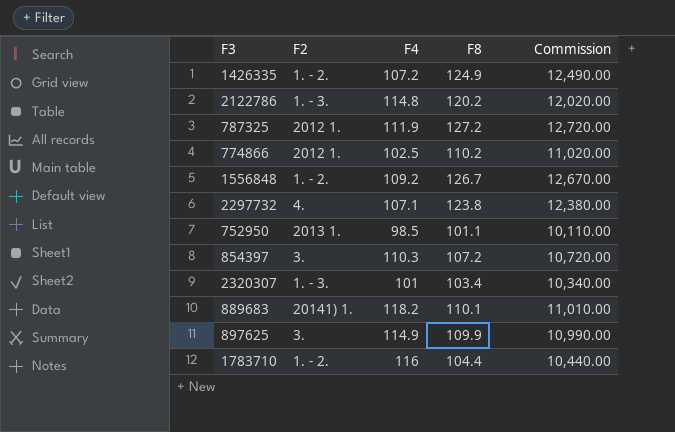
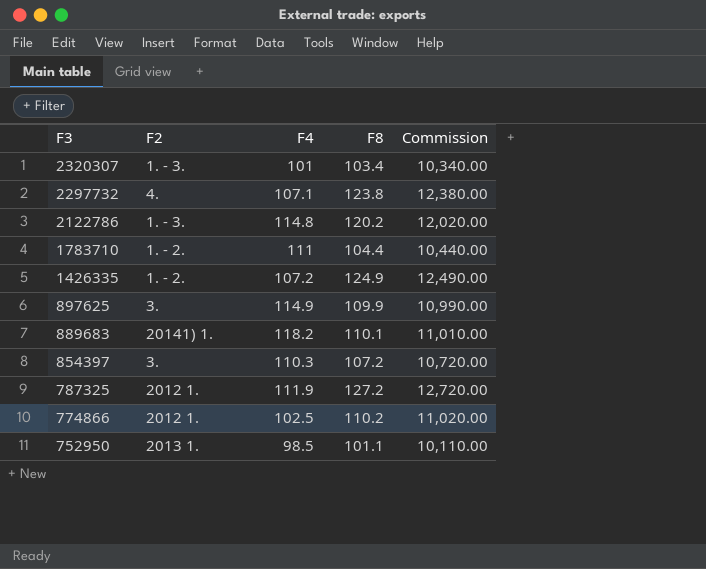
row order: none -> F3 descending
row 1556848: 1. - 2. | 109.2 | 126.7 | 12,670.00 -> none
1783710 | F4: 116 -> 111

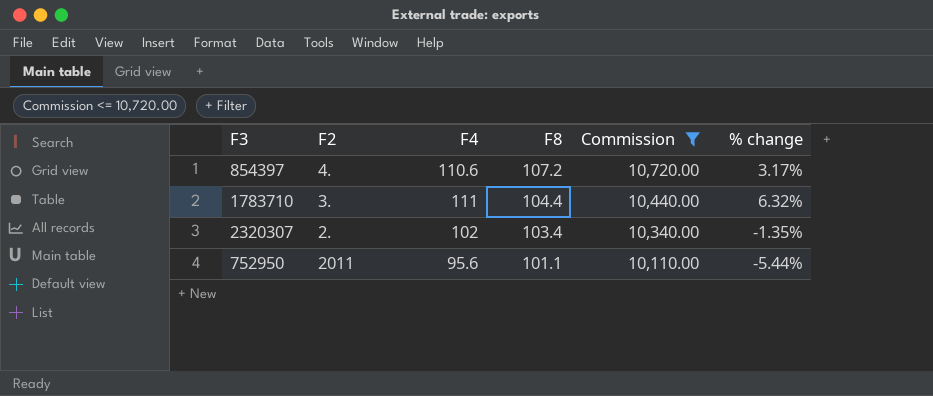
filter: none -> Commission <= 10,720.00
row order: F3 descending -> F8 descending
column % change | formula: none -> ([F4] - [F8]) / [F8]
854397 | F2: 3. -> 4.
854397 | F4: 110.3 -> 110.6
1783710 | F2: 1. - 2. -> 3.
2320307 | F2: 1. - 3. -> 2.
2320307 | F4: 101 -> 102
752950 | F2: 2013 1. -> 2011
752950 | F4: 98.5 -> 95.6

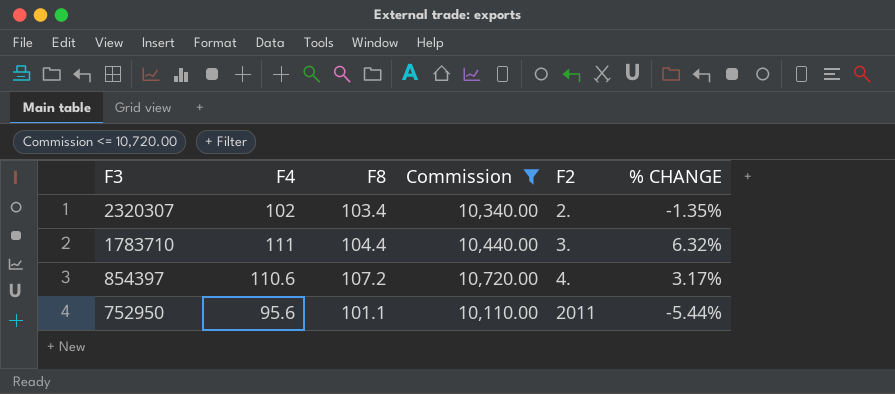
row order: F8 descending -> F3 descending
column F2 | position: 2 -> 5
column name: % change -> % CHANGE

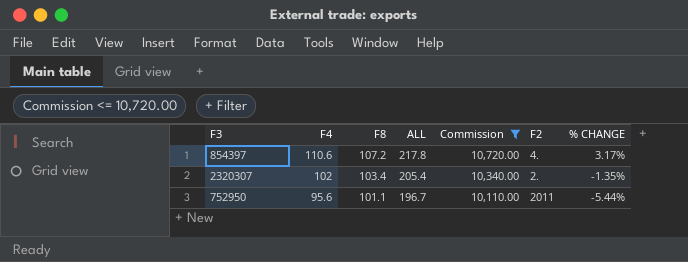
row order: F3 descending -> F4 descending
column ALL | formula: none -> [F4] + [F8]
row 1783710: 111 | 104.4 | 10,440.00 | 3. | 6.32% -> none

